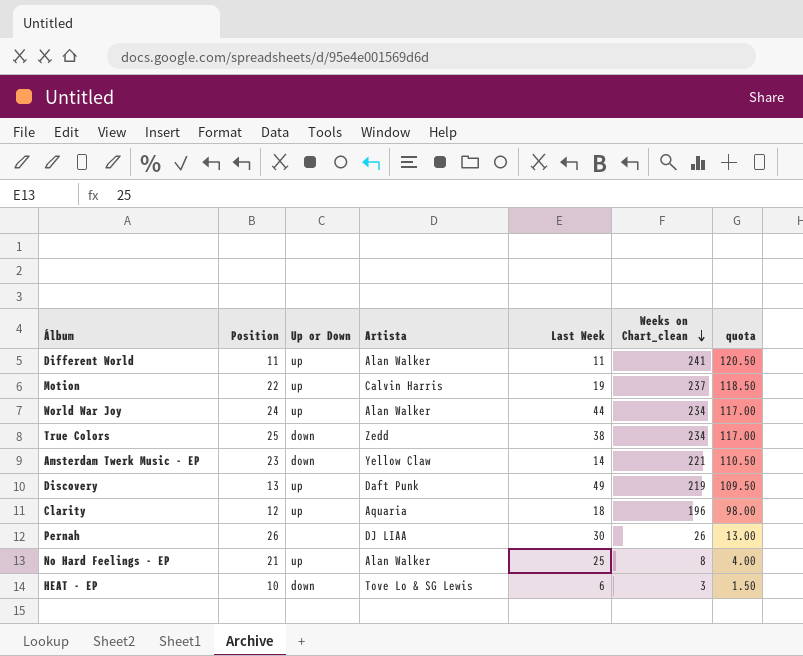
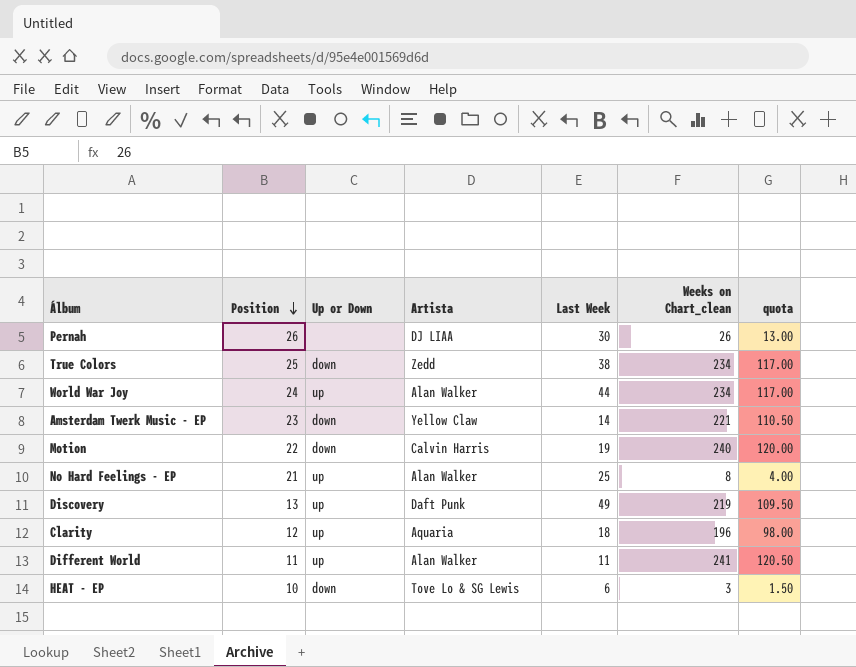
row order: Weeks on Chart_clean descending -> Position descending
Motion | Up or Down: up -> down
Motion | Weeks on Chart_clean: 237 -> 240
Motion | quota: 118.50 -> 120.00

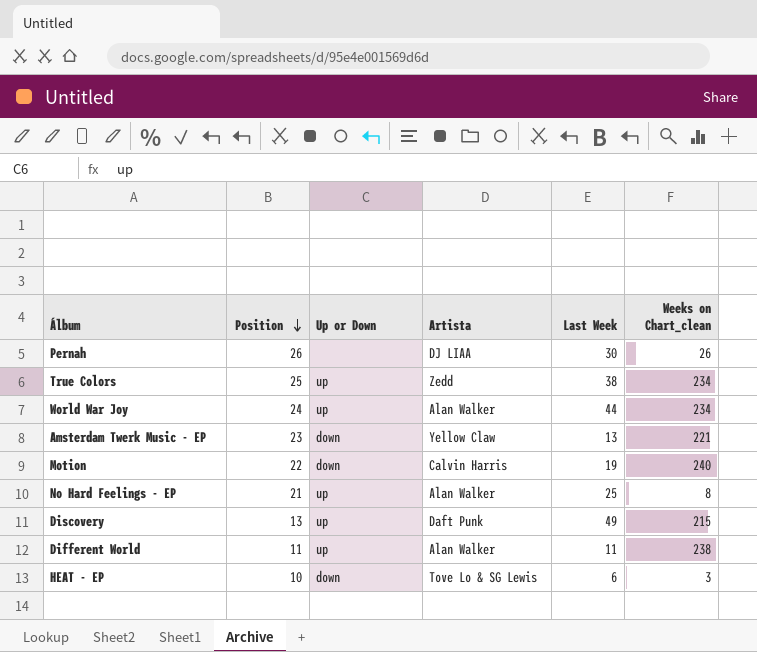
column quota | formula: [Weeks on Chart_clean] * 0.5 -> none
row Clarity: 12 | up | Aquaria | 18 | 196 | 98.00 -> none
True Colors | Up or Down: down -> up
Amsterdam Twerk Music - EP | Last Week: 14 -> 13
Discovery | Weeks on Chart_clean: 219 -> 215
Different World | Weeks on Chart_clean: 241 -> 238

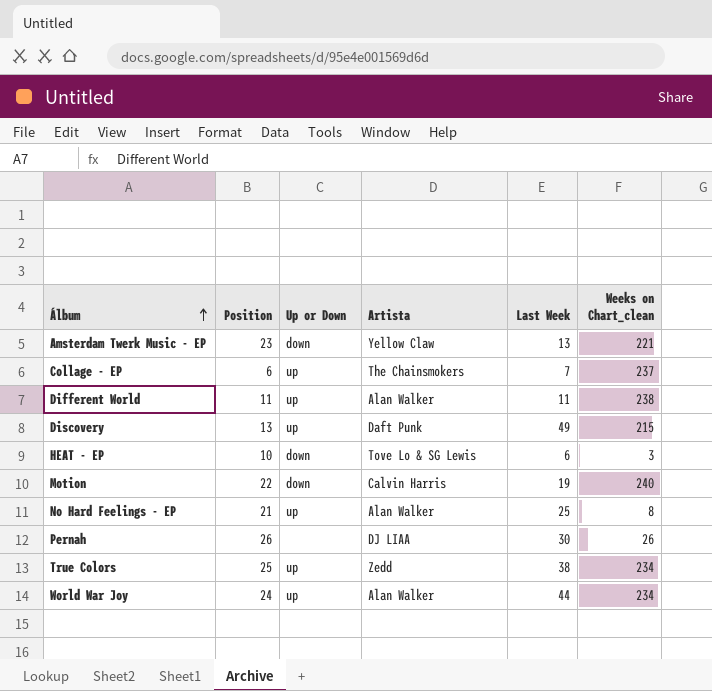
row order: Position descending -> Álbum ascending
row Collage - EP: none -> 6 | up | The Chainsmokers | 7 | 237

